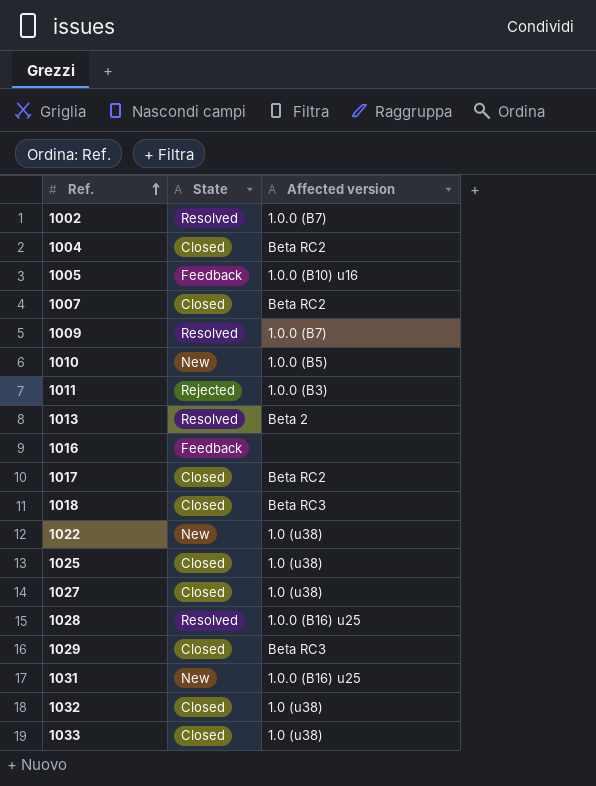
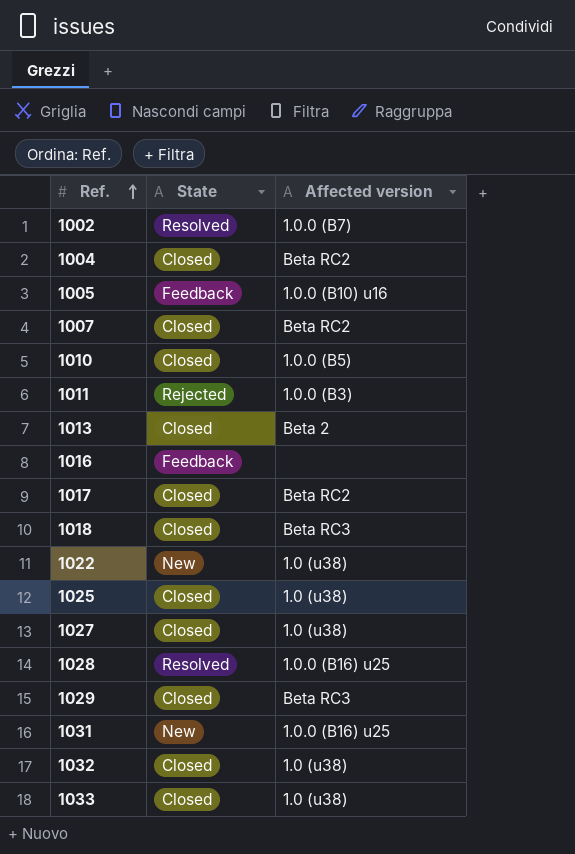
row 1009: Resolved | 1.0.0 (B7) -> none
1010 | State: New -> Closed
1013 | State: Resolved -> Closed

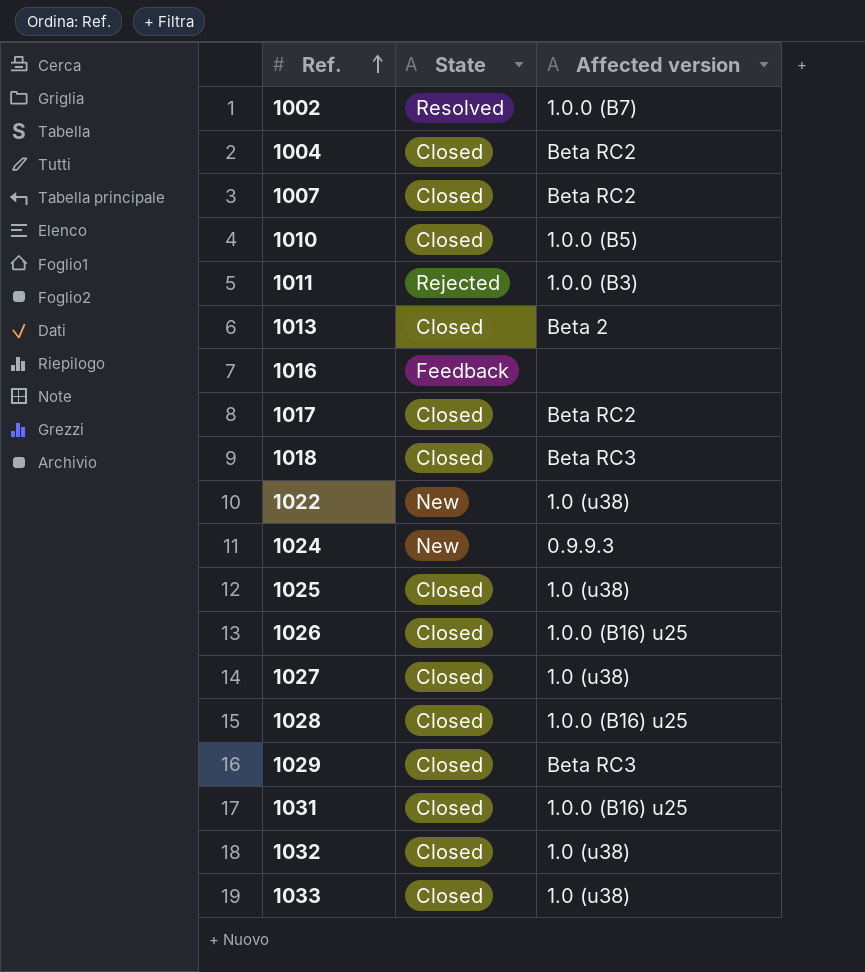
row 1005: Feedback | 1.0.0 (B10) u16 -> none
row 1024: none -> New | 0.9.9.3
row 1026: none -> Closed | 1.0.0 (B16) u25
1028 | State: Resolved -> Closed
1031 | State: New -> Closed

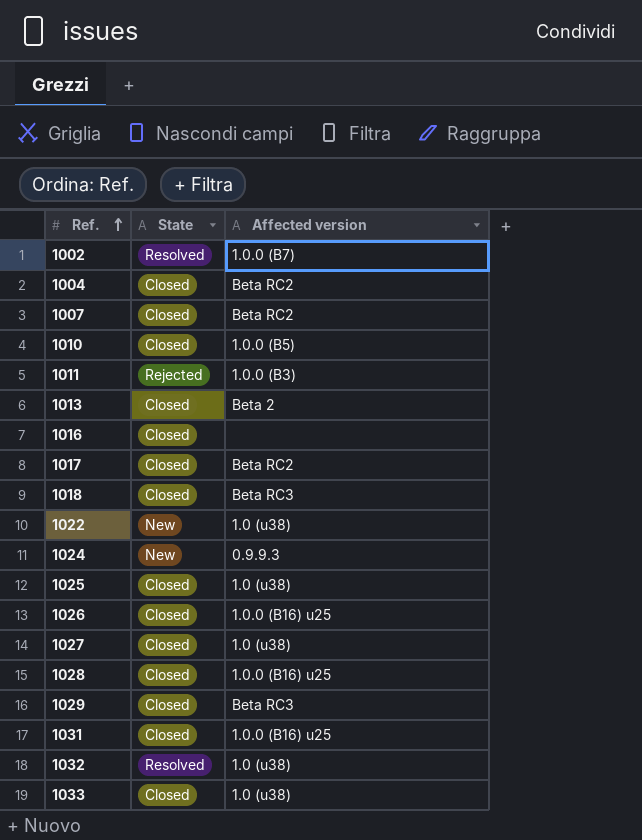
1016 | State: Feedback -> Closed
1032 | State: Closed -> Resolved

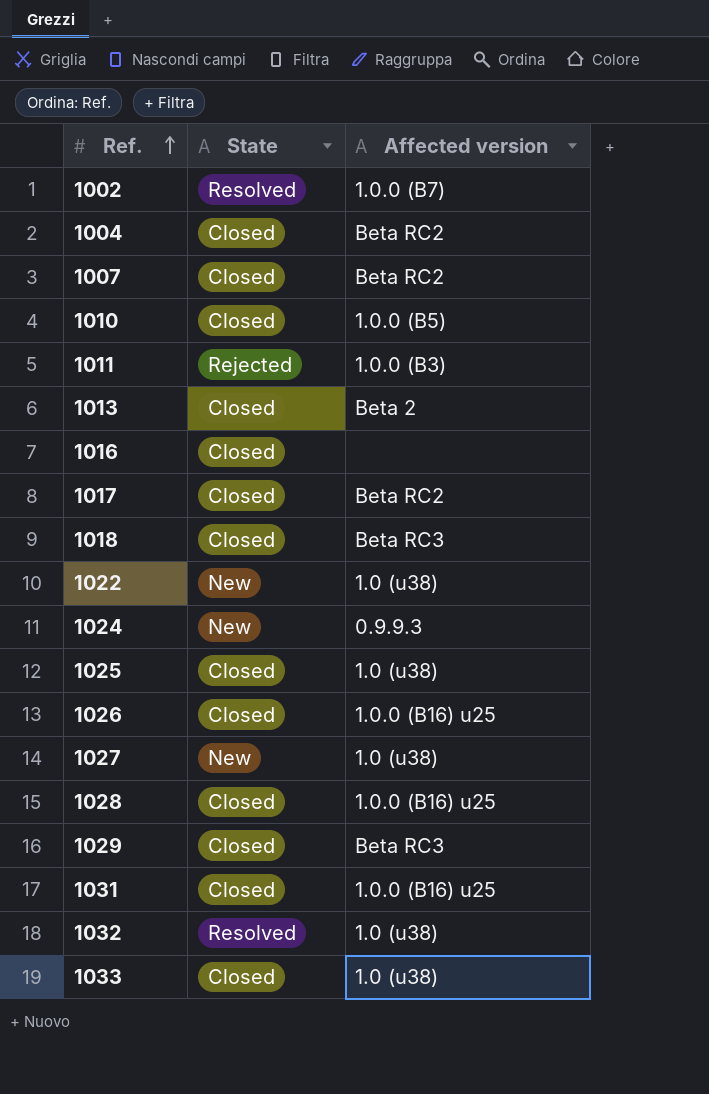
1027 | State: Closed -> New

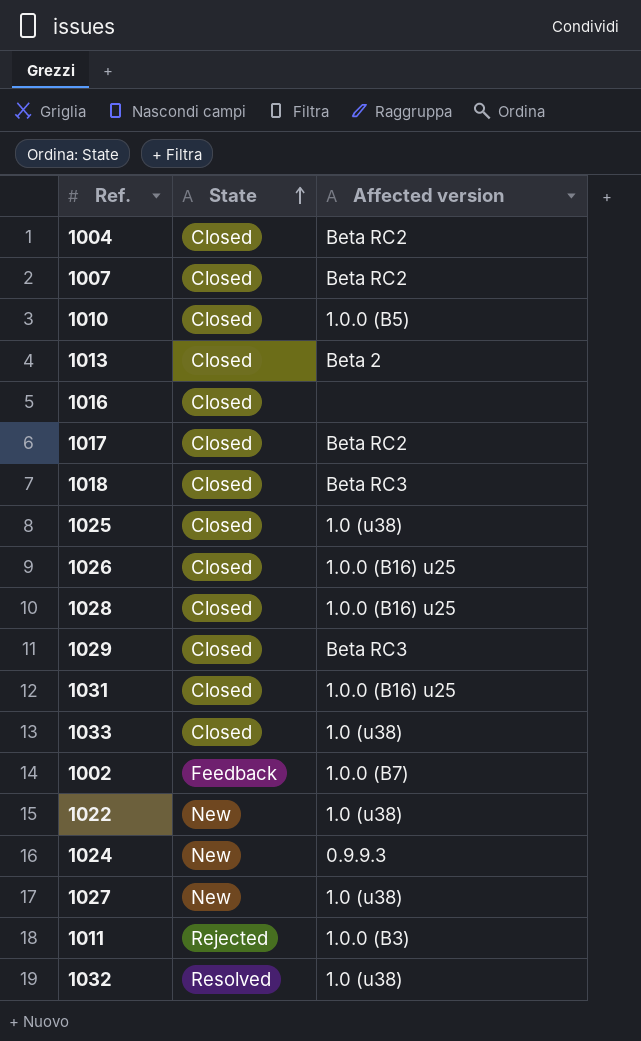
row order: Ref. ascending -> State ascending
1002 | State: Resolved -> Feedback

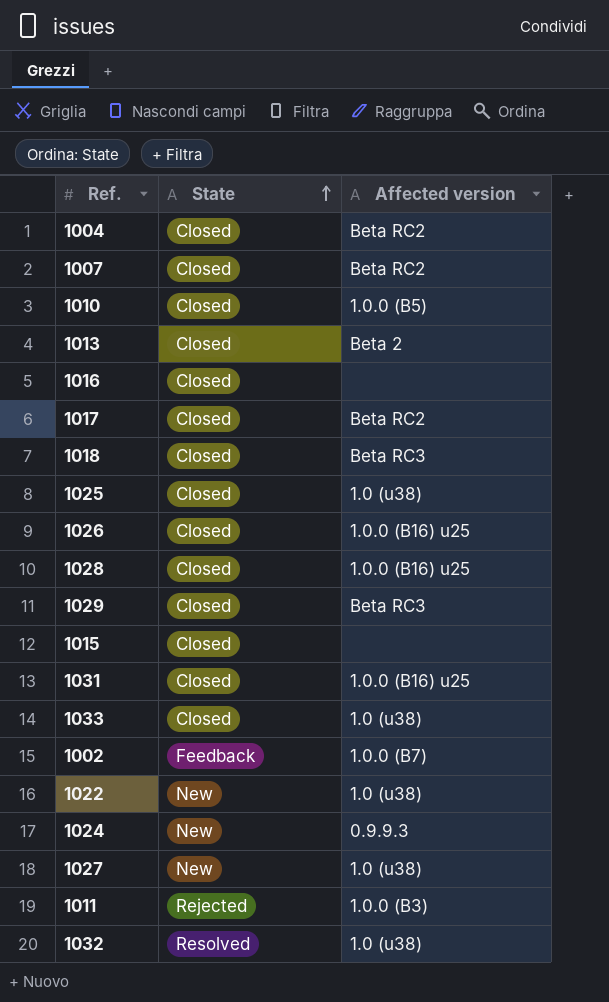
row 1015: none -> Closed | none

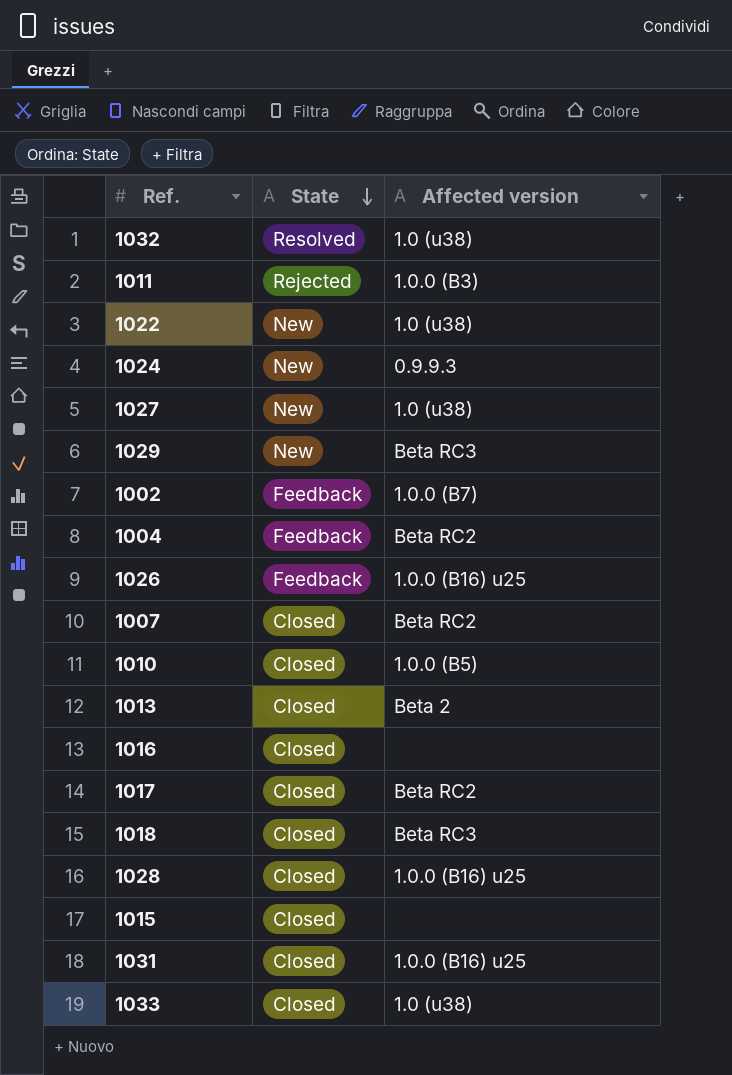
row order: State ascending -> State descending
row 1025: Closed | 1.0 (u38) -> none
1029 | State: Closed -> New
1004 | State: Closed -> Feedback
1026 | State: Closed -> Feedback

